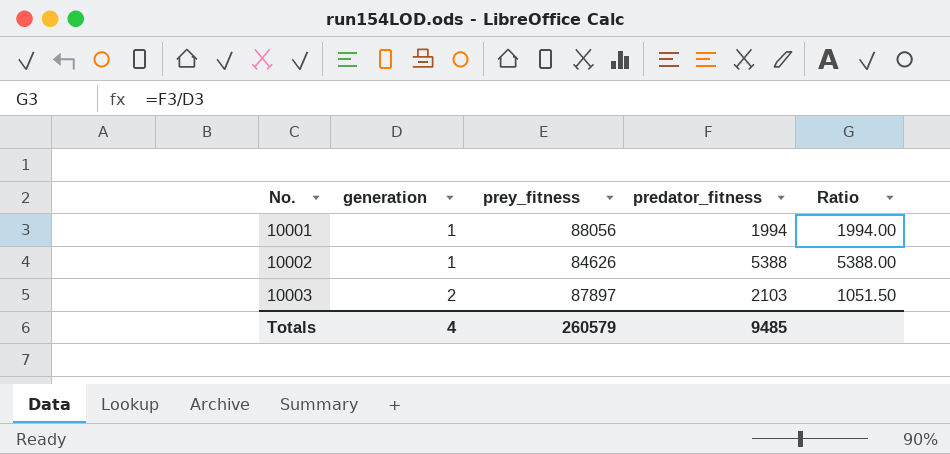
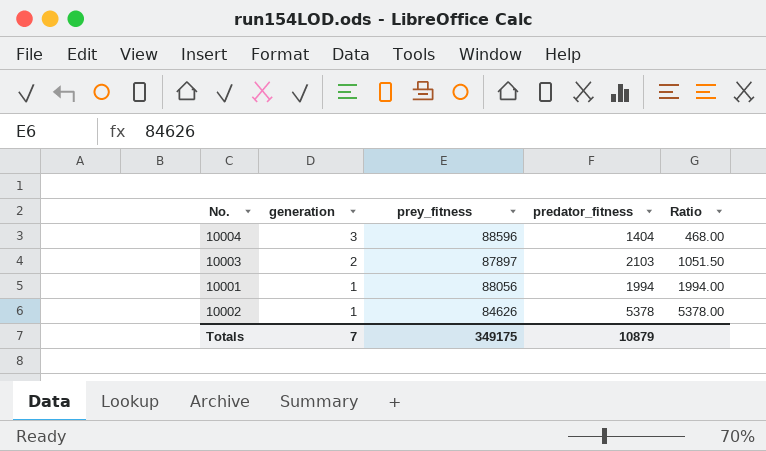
row order: No. ascending -> generation descending
row 10004: none -> 3 | 88596 | 1404 | 468.00
10002 | predator_fitness: 5388 -> 5378
10002 | Ratio: 5388.00 -> 5378.00
Totals | generation: 4 -> 7
Totals | prey_fitness: 260579 -> 349175
Totals | predator_fitness: 9485 -> 10879

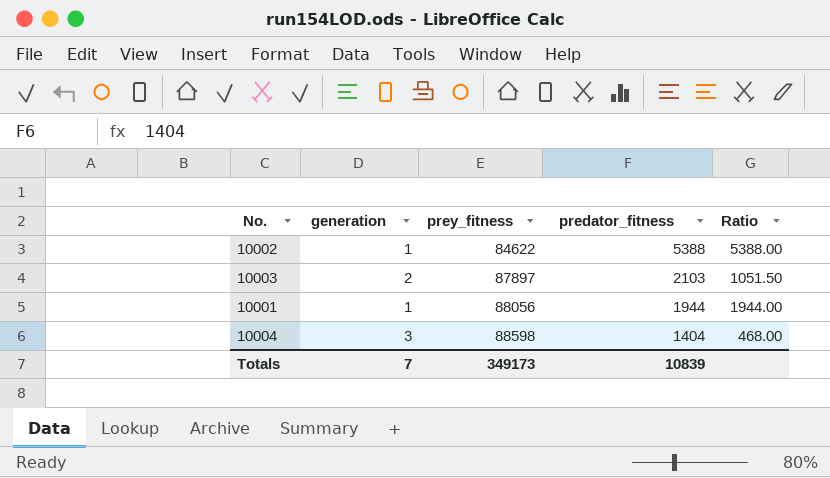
row order: generation descending -> prey_fitness ascending
10002 | prey_fitness: 84626 -> 84622
10002 | predator_fitness: 5378 -> 5388
10002 | Ratio: 5378.00 -> 5388.00
10001 | predator_fitness: 1994 -> 1944
10001 | Ratio: 1994.00 -> 1944.00
10004 | prey_fitness: 88596 -> 88598
Totals | prey_fitness: 349175 -> 349173
Totals | predator_fitness: 10879 -> 10839

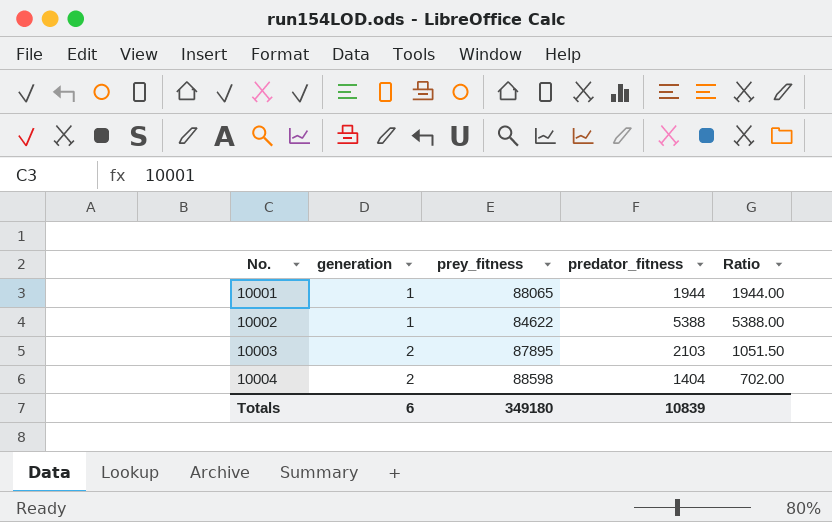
row order: prey_fitness ascending -> No. ascending
10001 | prey_fitness: 88056 -> 88065
10003 | prey_fitness: 87897 -> 87895
10004 | generation: 3 -> 2
10004 | Ratio: 468.00 -> 702.00
Totals | generation: 7 -> 6
Totals | prey_fitness: 349173 -> 349180

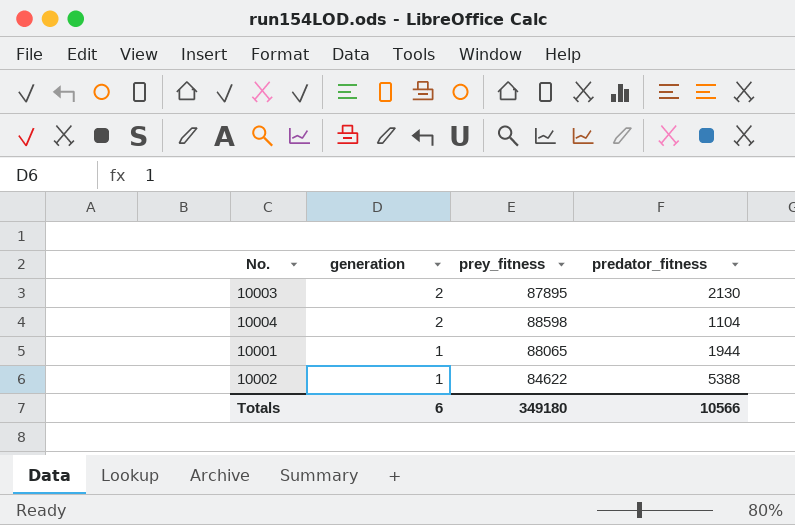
row order: No. ascending -> generation descending
column Ratio | formula: [predator_fitness] / [generation] -> none
10003 | predator_fitness: 2103 -> 2130
10004 | predator_fitness: 1404 -> 1104
Totals | predator_fitness: 10839 -> 10566

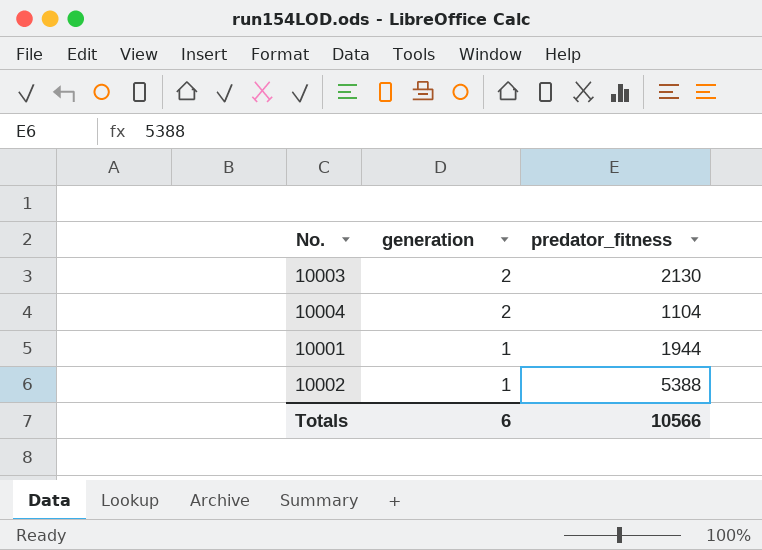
column prey_fitness | position: 3 -> none

